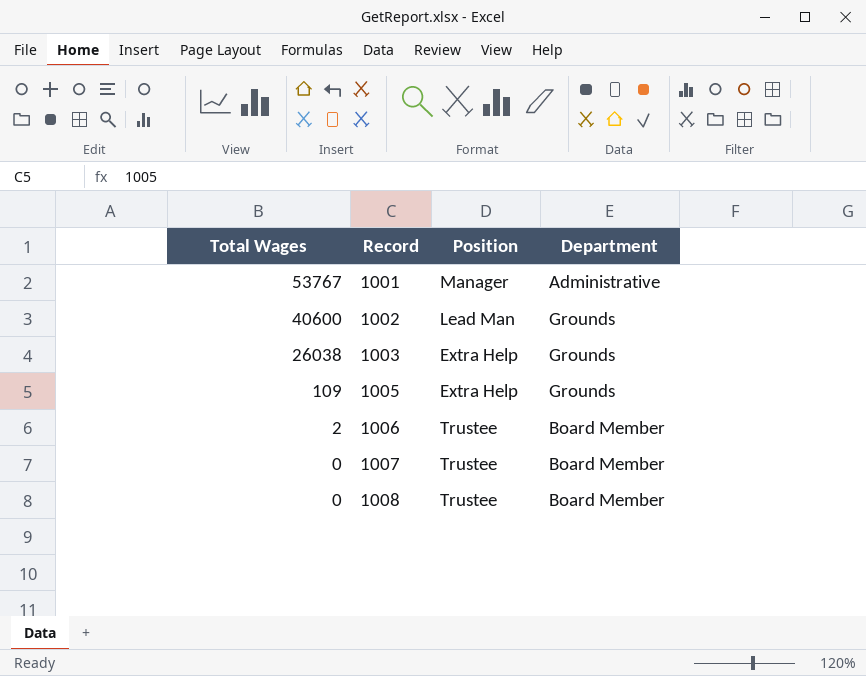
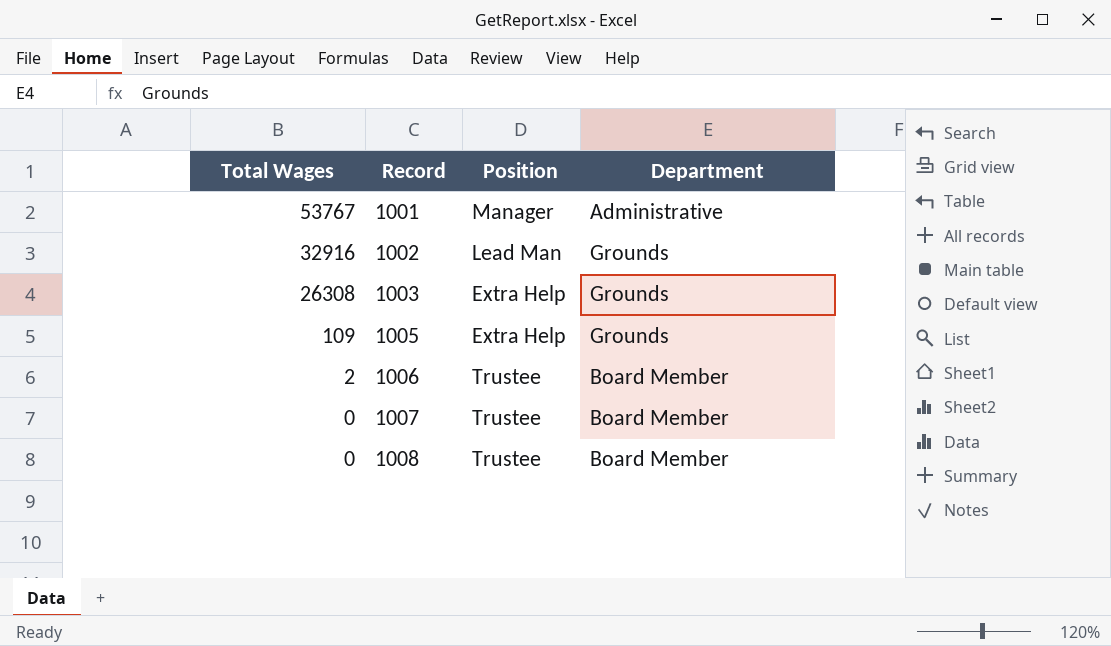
1002 | Total Wages: 40600 -> 32916
1003 | Total Wages: 26038 -> 26308

